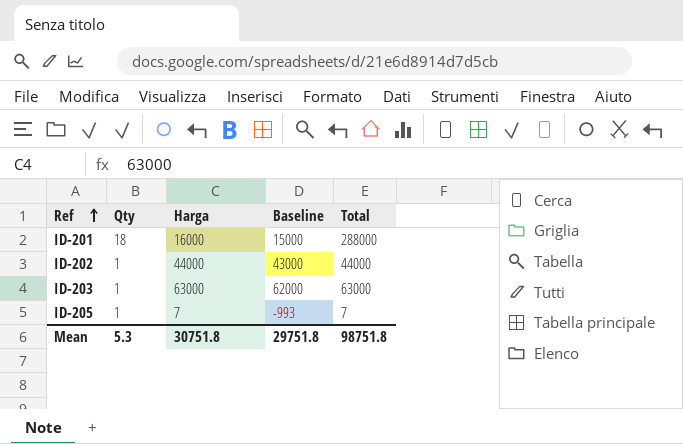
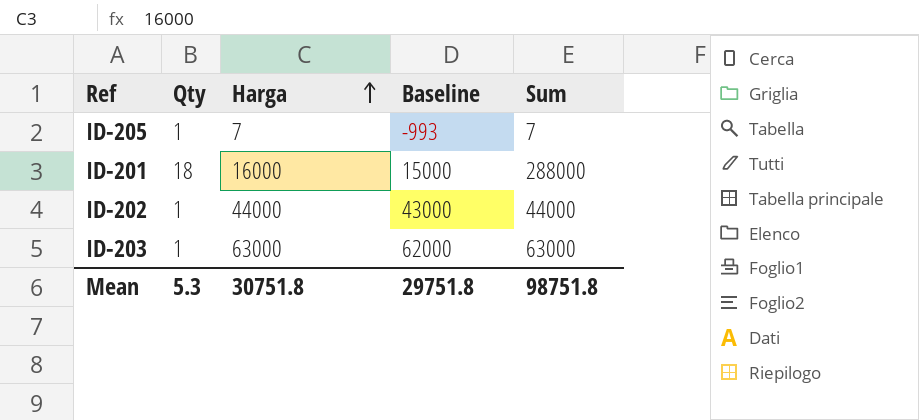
row order: Ref ascending -> Harga ascending
column name: Total -> Sum

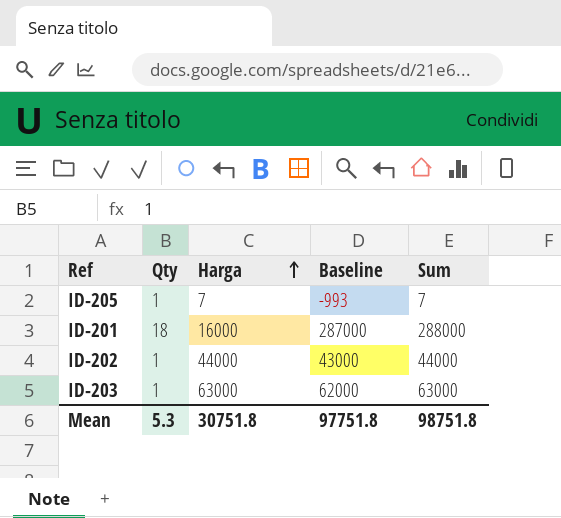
column Baseline | formula: [Harga] - 1000 -> [Sum] - 1000
Mean | Baseline: 29751.8 -> 97751.8

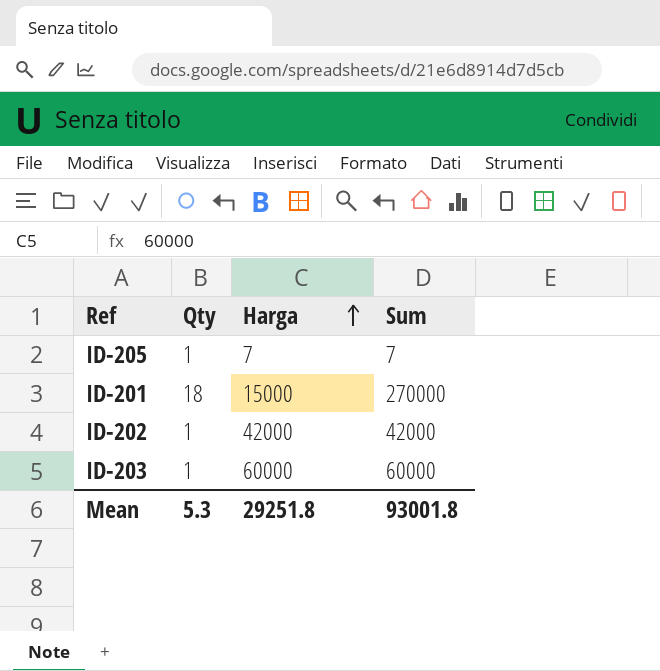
column Baseline | formula: [Sum] - 1000 -> none
ID-201 | Harga: 16000 -> 15000
ID-201 | Sum: 288000 -> 270000
ID-202 | Harga: 44000 -> 42000
ID-202 | Sum: 44000 -> 42000
ID-203 | Harga: 63000 -> 60000
ID-203 | Sum: 63000 -> 60000
Mean | Harga: 30751.8 -> 29251.8
Mean | Sum: 98751.8 -> 93001.8

